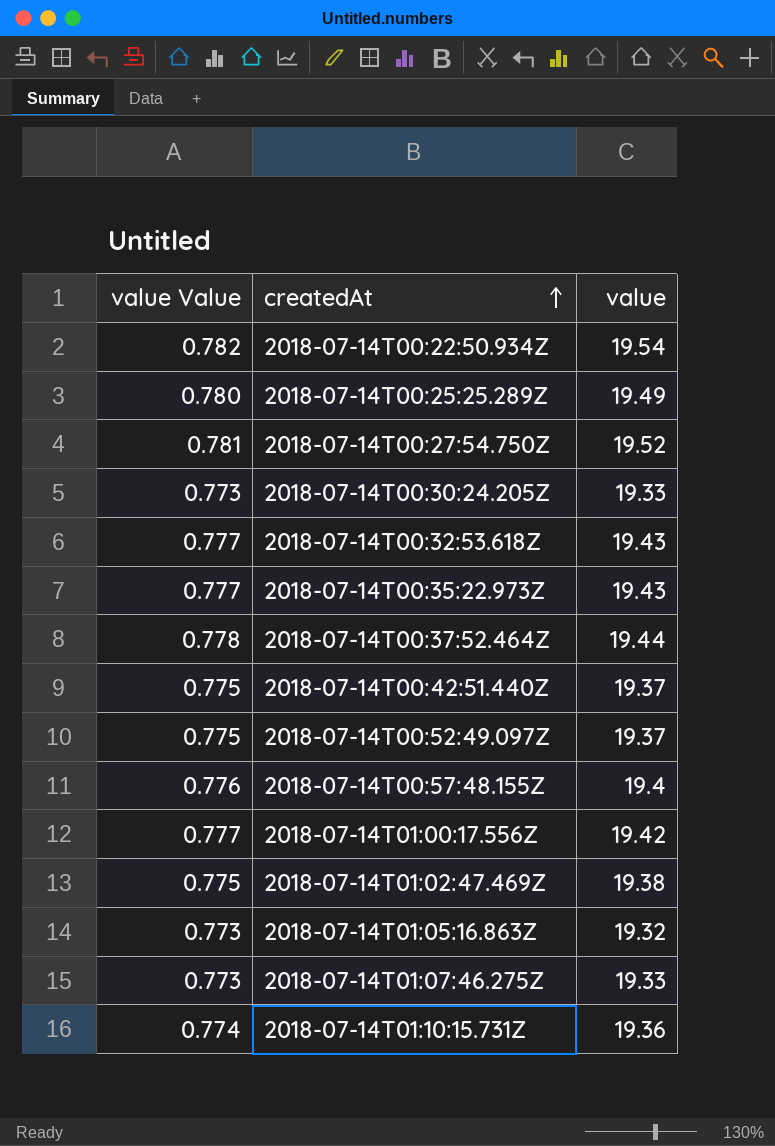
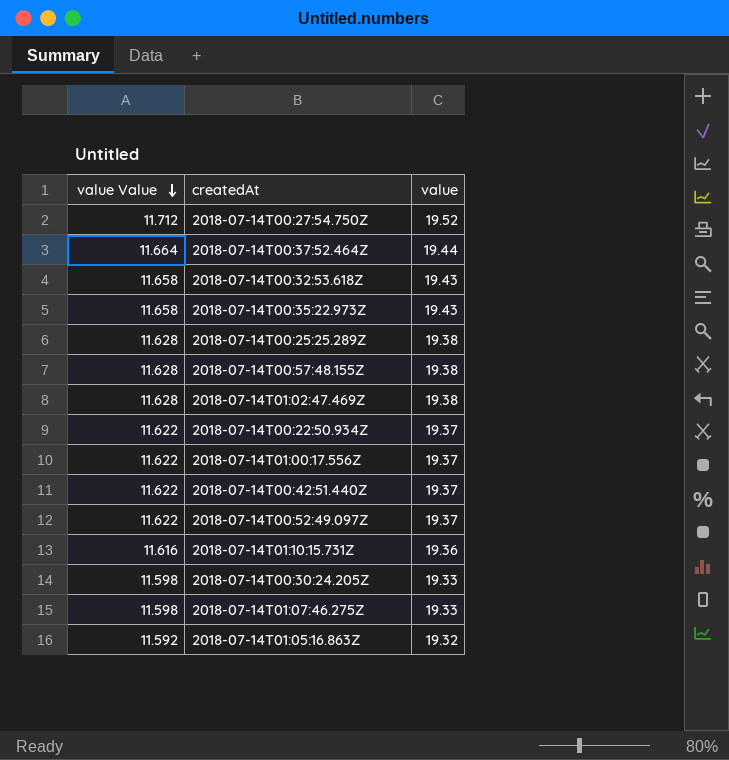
row order: createdAt ascending -> value Value descending
column value Value | formula: [value] * 0.04 -> [value] * 0.6
2018-07-14T00:25:25.289Z | value: 19.49 -> 19.38
2018-07-14T00:57:48.155Z | value: 19.4 -> 19.38
2018-07-14T00:22:50.934Z | value: 19.54 -> 19.37
2018-07-14T01:00:17.556Z | value: 19.42 -> 19.37

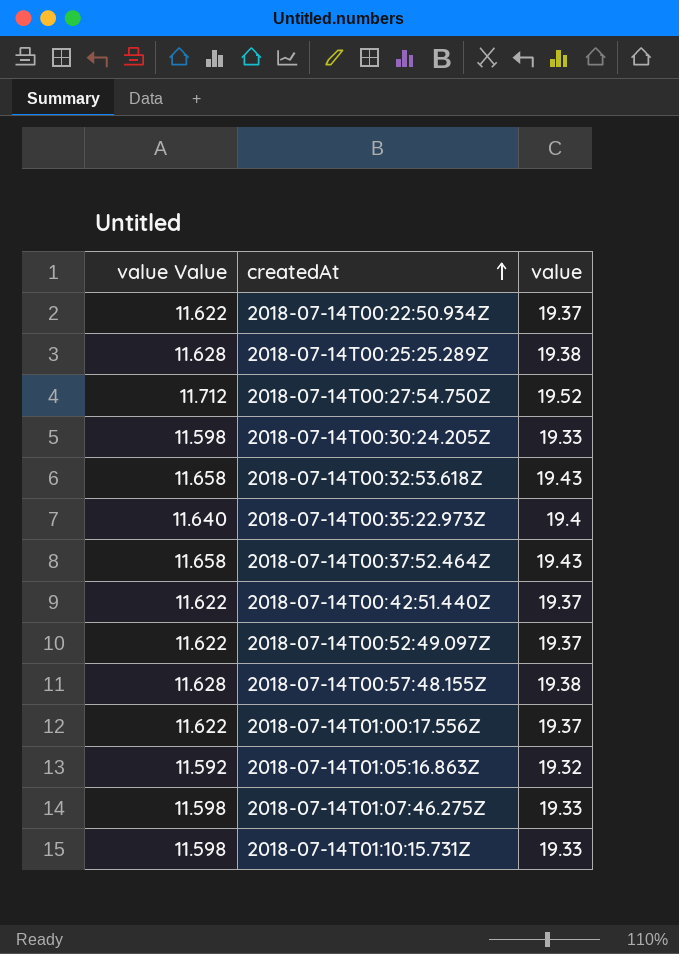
row order: value Value descending -> createdAt ascending
row 2018-07-14T01:02:47.469Z: 11.628 | 19.38 -> none
2018-07-14T00:35:22.973Z | value Value: 11.658 -> 11.640
2018-07-14T00:35:22.973Z | value: 19.43 -> 19.4
2018-07-14T00:37:52.464Z | value Value: 11.664 -> 11.658
2018-07-14T00:37:52.464Z | value: 19.44 -> 19.43
2018-07-14T01:10:15.731Z | value Value: 11.616 -> 11.598
2018-07-14T01:10:15.731Z | value: 19.36 -> 19.33

